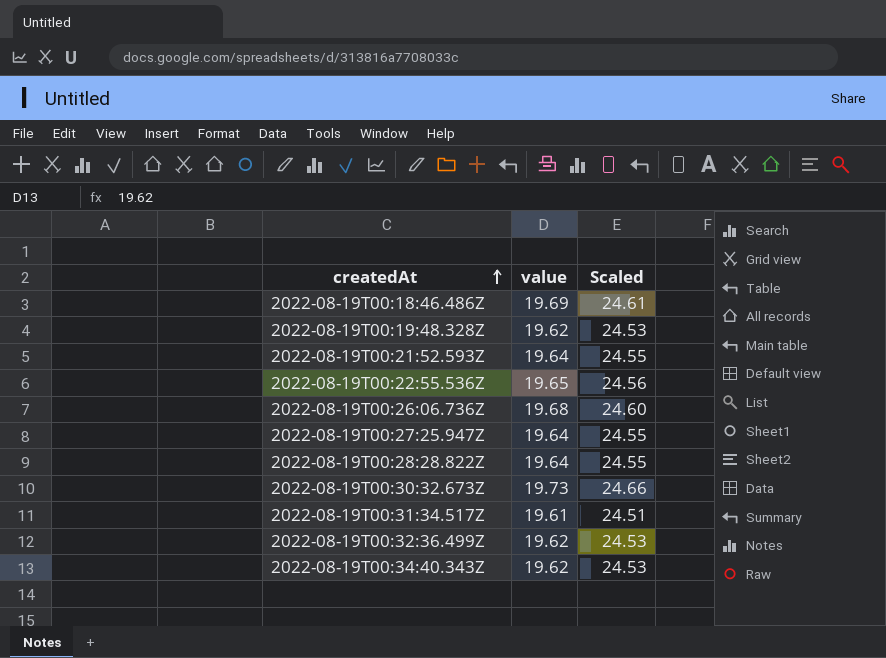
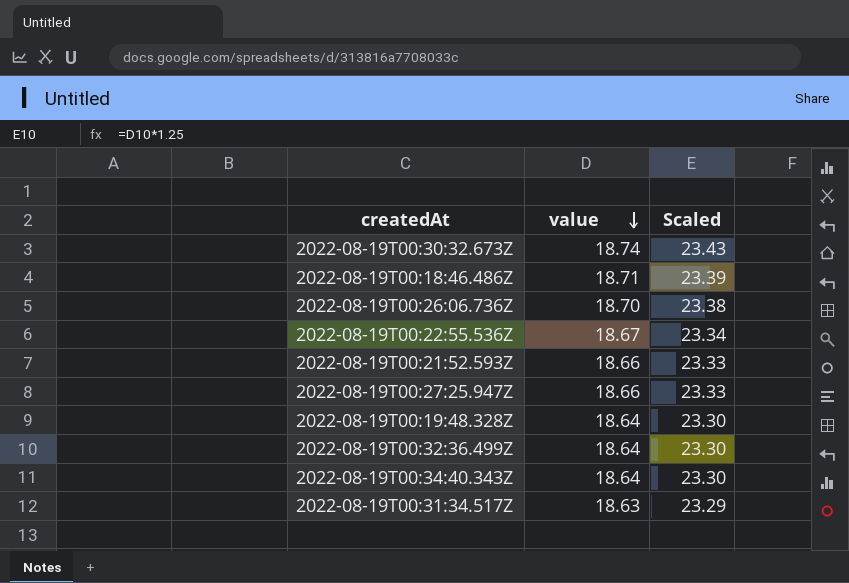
row order: createdAt ascending -> value descending
row 2022-08-19T00:28:28.822Z: 19.64 | 24.55 -> none
2022-08-19T00:30:32.673Z | value: 19.73 -> 18.74
2022-08-19T00:30:32.673Z | Scaled: 24.66 -> 23.43
2022-08-19T00:18:46.486Z | value: 19.69 -> 18.71
2022-08-19T00:18:46.486Z | Scaled: 24.61 -> 23.39
2022-08-19T00:26:06.736Z | value: 19.68 -> 18.70
2022-08-19T00:26:06.736Z | Scaled: 24.60 -> 23.38
2022-08-19T00:22:55.536Z | value: 19.65 -> 18.67
2022-08-19T00:22:55.536Z | Scaled: 24.56 -> 23.34
2022-08-19T00:21:52.593Z | value: 19.64 -> 18.66
2022-08-19T00:21:52.593Z | Scaled: 24.55 -> 23.33
2022-08-19T00:27:25.947Z | value: 19.64 -> 18.66
2022-08-19T00:27:25.947Z | Scaled: 24.55 -> 23.33
2022-08-19T00:19:48.328Z | value: 19.62 -> 18.64
2022-08-19T00:19:48.328Z | Scaled: 24.53 -> 23.30
2022-08-19T00:32:36.499Z | value: 19.62 -> 18.64
2022-08-19T00:32:36.499Z | Scaled: 24.53 -> 23.30
2022-08-19T00:34:40.343Z | value: 19.62 -> 18.64
2022-08-19T00:34:40.343Z | Scaled: 24.53 -> 23.30
2022-08-19T00:31:34.517Z | value: 19.61 -> 18.63
2022-08-19T00:31:34.517Z | Scaled: 24.51 -> 23.29

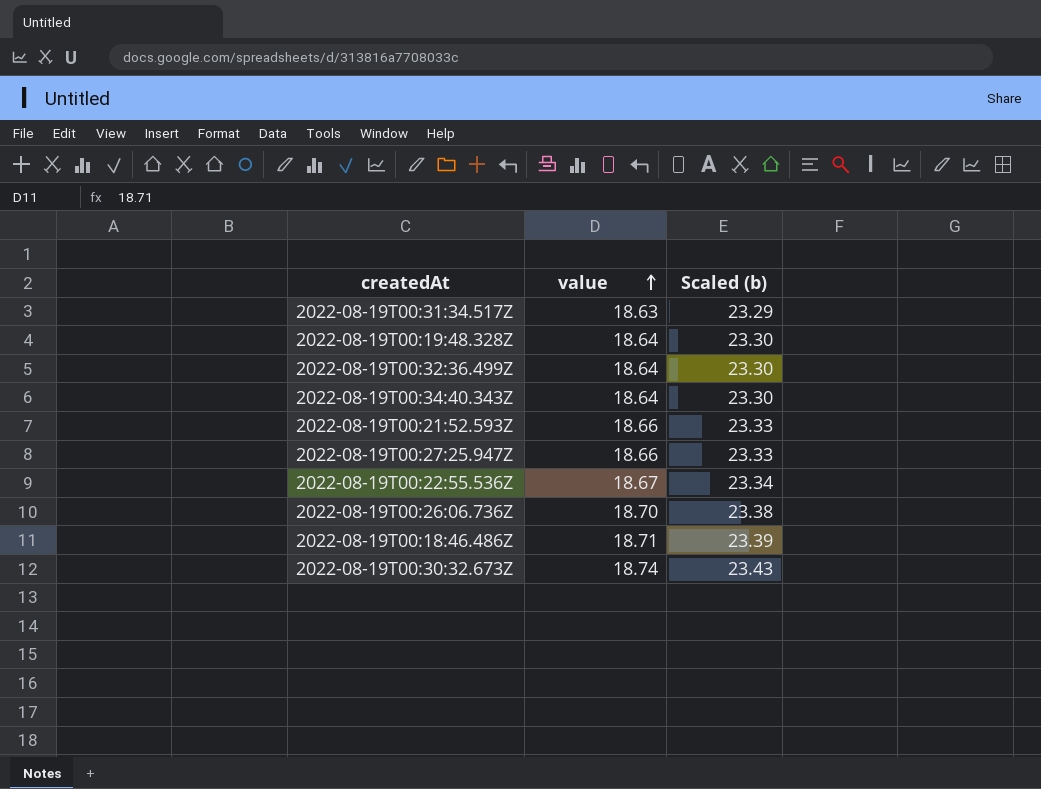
row order: value descending -> value ascending
column name: Scaled -> Scaled (b)

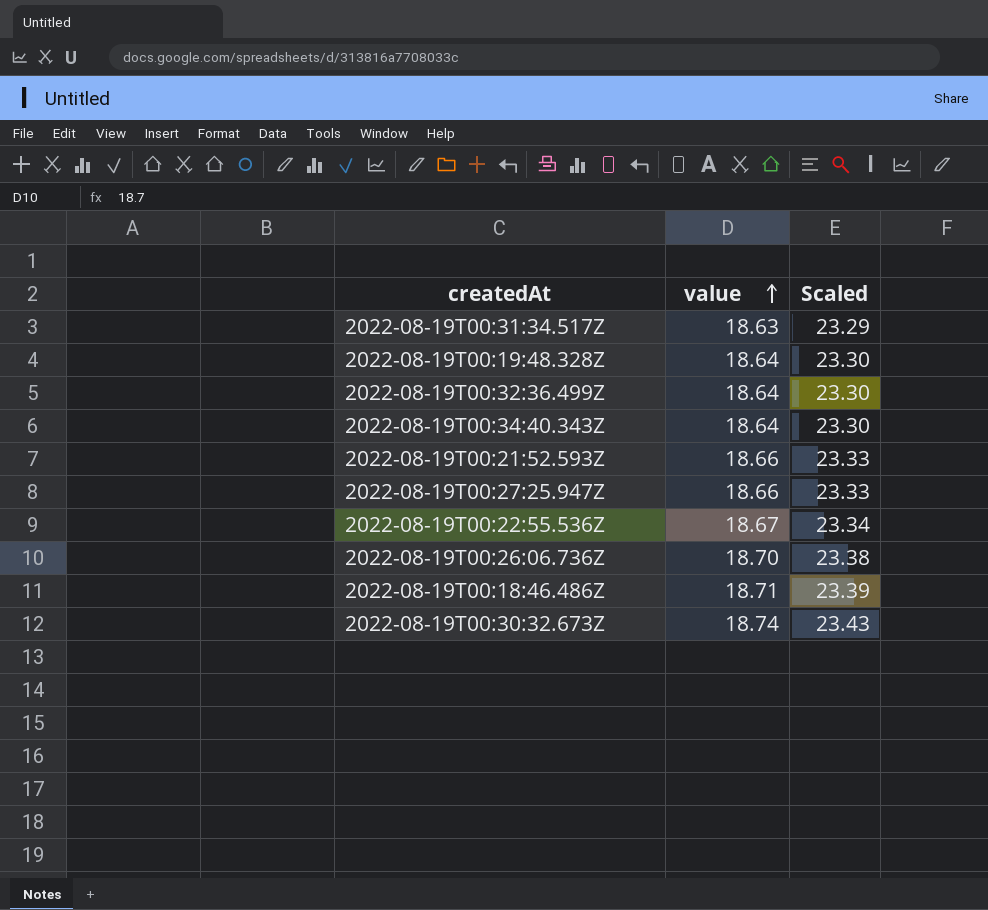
column name: Scaled (b) -> Scaled

